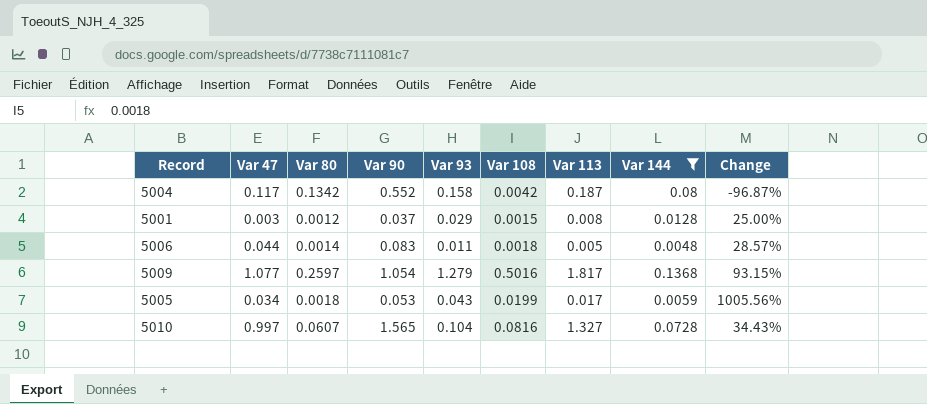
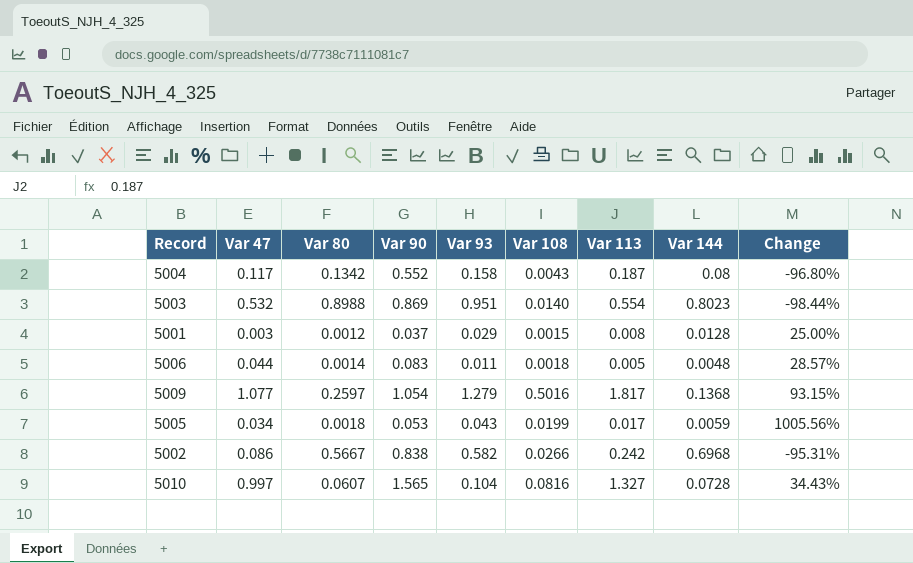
filter: Var 144 <= 0.1368 -> none
5004 | Var 108: 0.0042 -> 0.0043
5004 | Change: -96.87% -> -96.80%

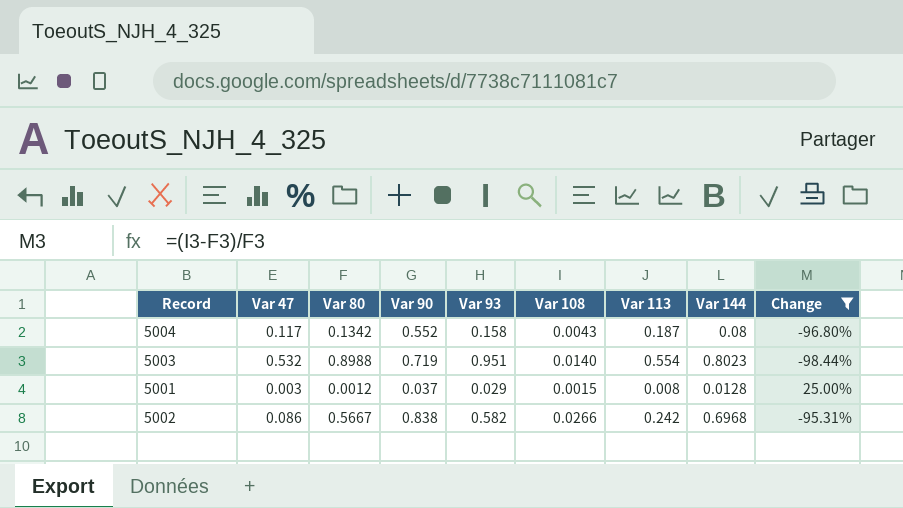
filter: none -> Change <= 25.00%
5003 | Var 90: 0.869 -> 0.719

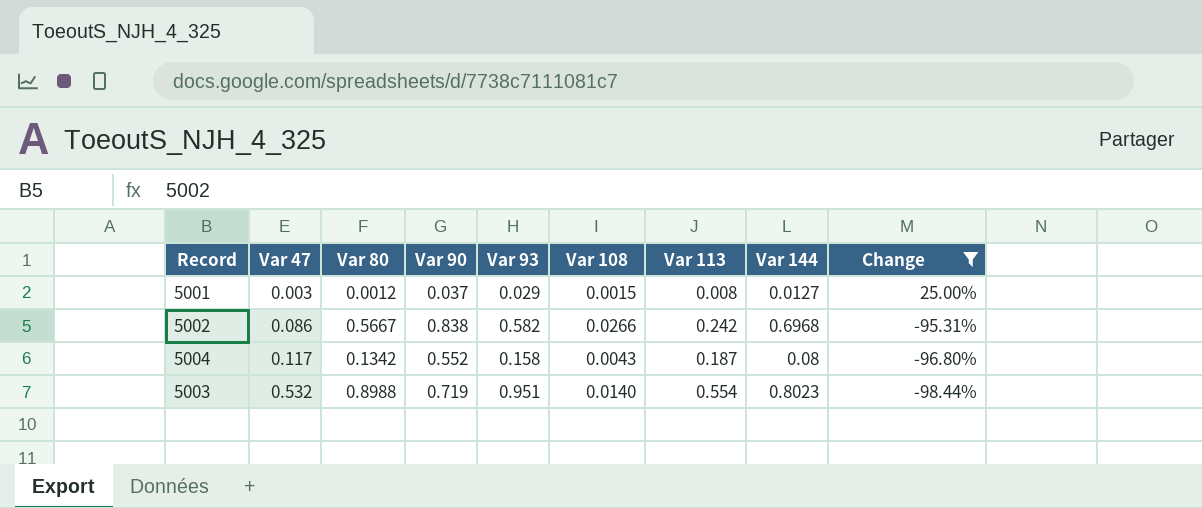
row order: none -> Var 47 ascending
5001 | Var 144: 0.0128 -> 0.0127

